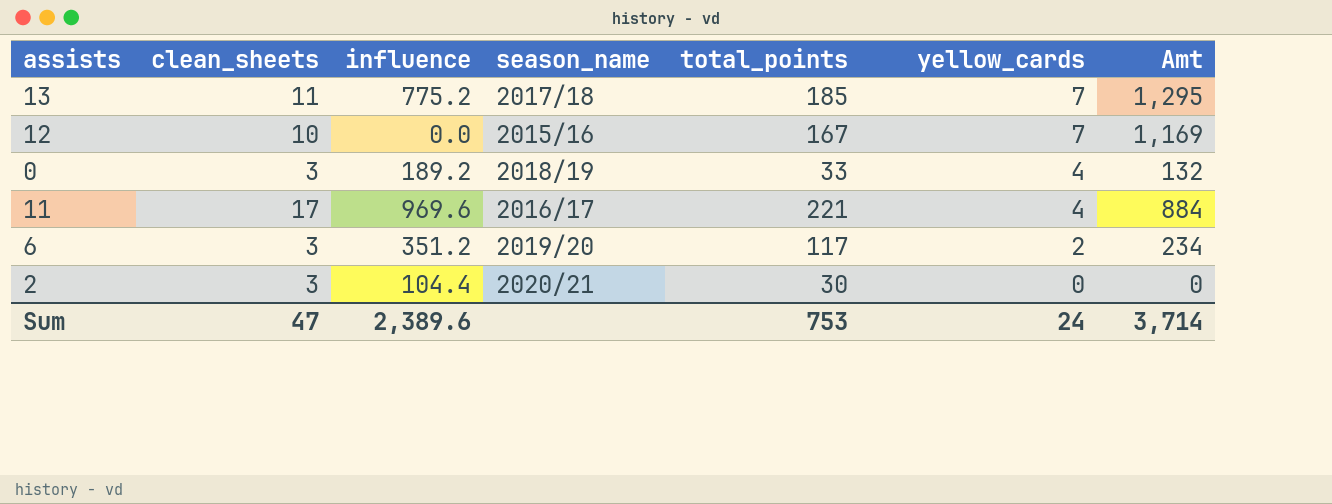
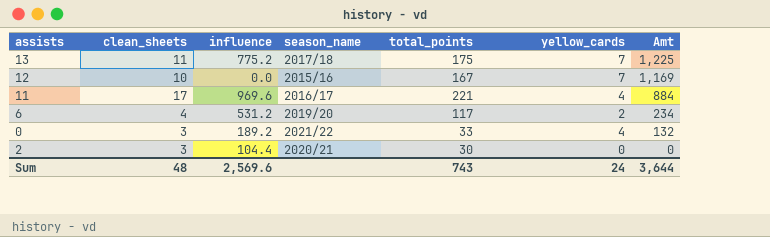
row order: yellow_cards descending -> Amt descending
13 | total_points: 185 -> 175
13 | Amt: 1,295 -> 1,225
6 | clean_sheets: 3 -> 4
6 | influence: 351.2 -> 531.2
0 | season_name: 2018/19 -> 2021/22
Sum | clean_sheets: 47 -> 48
Sum | influence: 2,389.6 -> 2,569.6
Sum | total_points: 753 -> 743
Sum | Amt: 3,714 -> 3,644

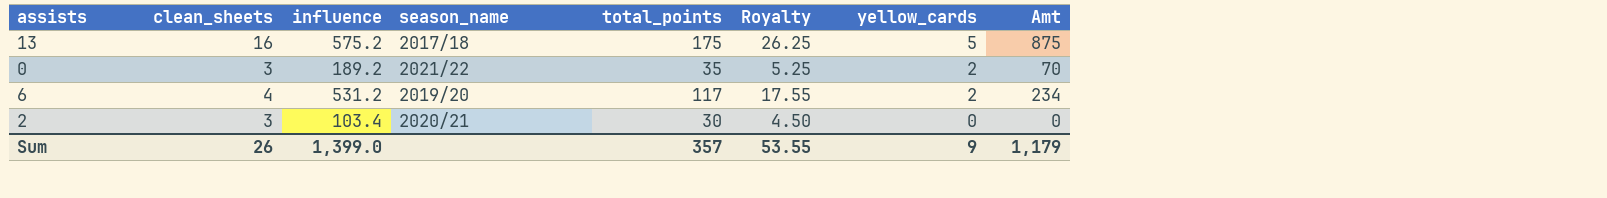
row order: Amt descending -> yellow_cards descending
column Royalty | formula: none -> [total_points] * 0.15
row 12: 10 | 0.0 | 2015/16 | 167 | 7 | 1,169 -> none
row 11: 17 | 969.6 | 2016/17 | 221 | 4 | 884 -> none
13 | clean_sheets: 11 -> 16
13 | influence: 775.2 -> 575.2
13 | yellow_cards: 7 -> 5
13 | Amt: 1,225 -> 875
0 | total_points: 33 -> 35
0 | yellow_cards: 4 -> 2
0 | Amt: 132 -> 70
2 | influence: 104.4 -> 103.4
Sum | clean_sheets: 48 -> 26
Sum | influence: 2,569.6 -> 1,399.0
Sum | total_points: 743 -> 357
Sum | yellow_cards: 24 -> 9
Sum | Amt: 3,644 -> 1,179

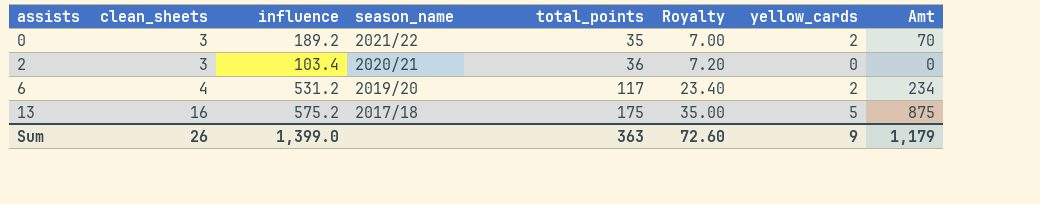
row order: yellow_cards descending -> assists ascending
column Royalty | formula: [total_points] * 0.15 -> [total_points] * 0.2
2 | total_points: 30 -> 36
Sum | total_points: 357 -> 363
Sum | Royalty: 53.55 -> 72.60

